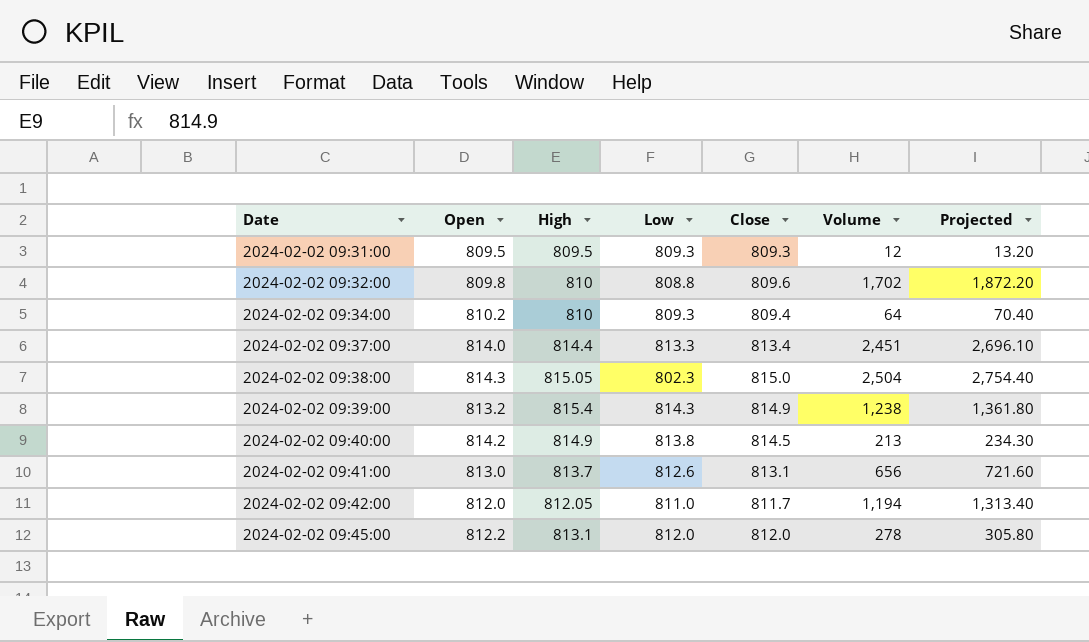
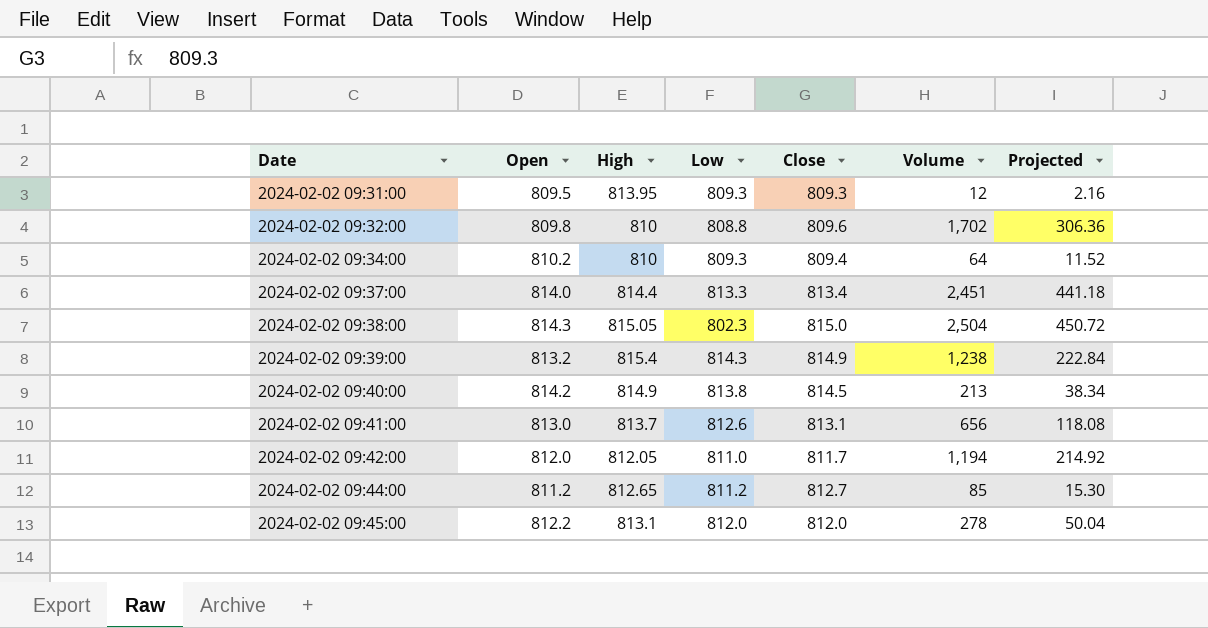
column Projected | formula: [Volume] * 1.1 -> [Volume] * 0.18
2024-02-02 09:31:00 | High: 809.5 -> 813.95
row 2024-02-02 09:44:00: none -> 811.2 | 812.65 | 811.2 | 812.7 | 85 | 15.30

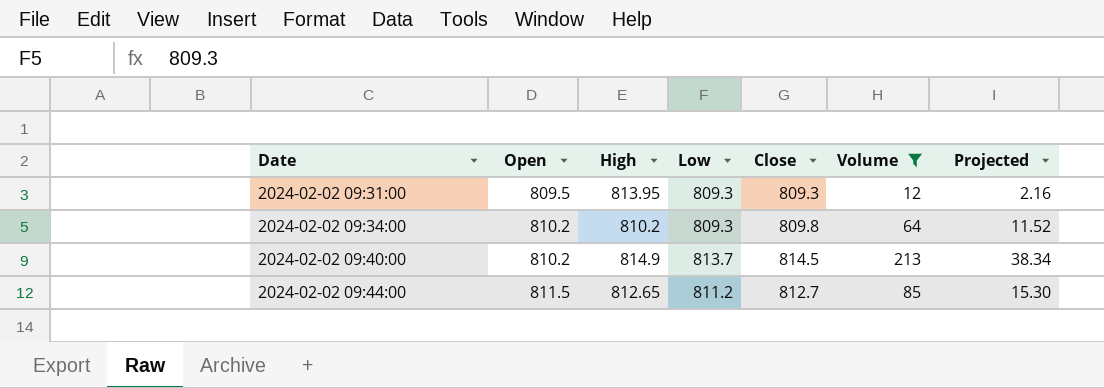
filter: none -> Volume <= 213
2024-02-02 09:34:00 | High: 810 -> 810.2
2024-02-02 09:34:00 | Close: 809.4 -> 809.8
2024-02-02 09:40:00 | Open: 814.2 -> 810.2
2024-02-02 09:40:00 | Low: 813.8 -> 813.7
2024-02-02 09:44:00 | Open: 811.2 -> 811.5

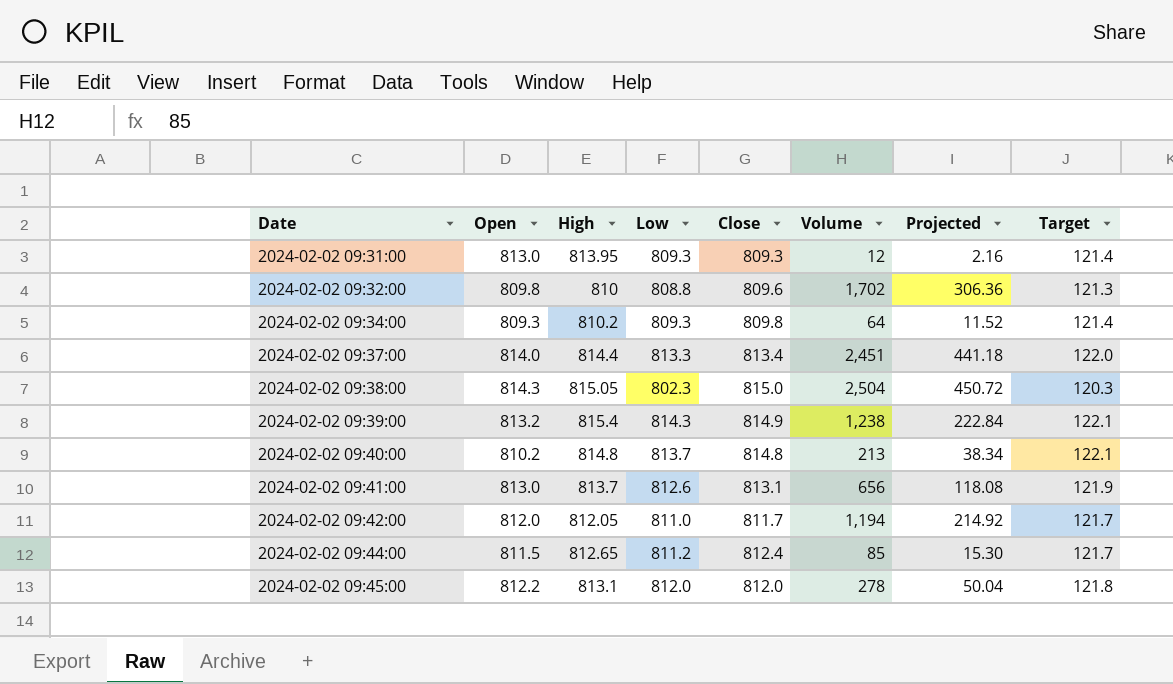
filter: Volume <= 213 -> none
column Target | formula: none -> [Low] * 0.15
2024-02-02 09:31:00 | Open: 809.5 -> 813.0
2024-02-02 09:34:00 | Open: 810.2 -> 809.3
2024-02-02 09:40:00 | High: 814.9 -> 814.8
2024-02-02 09:40:00 | Close: 814.5 -> 814.8
2024-02-02 09:44:00 | Close: 812.7 -> 812.4

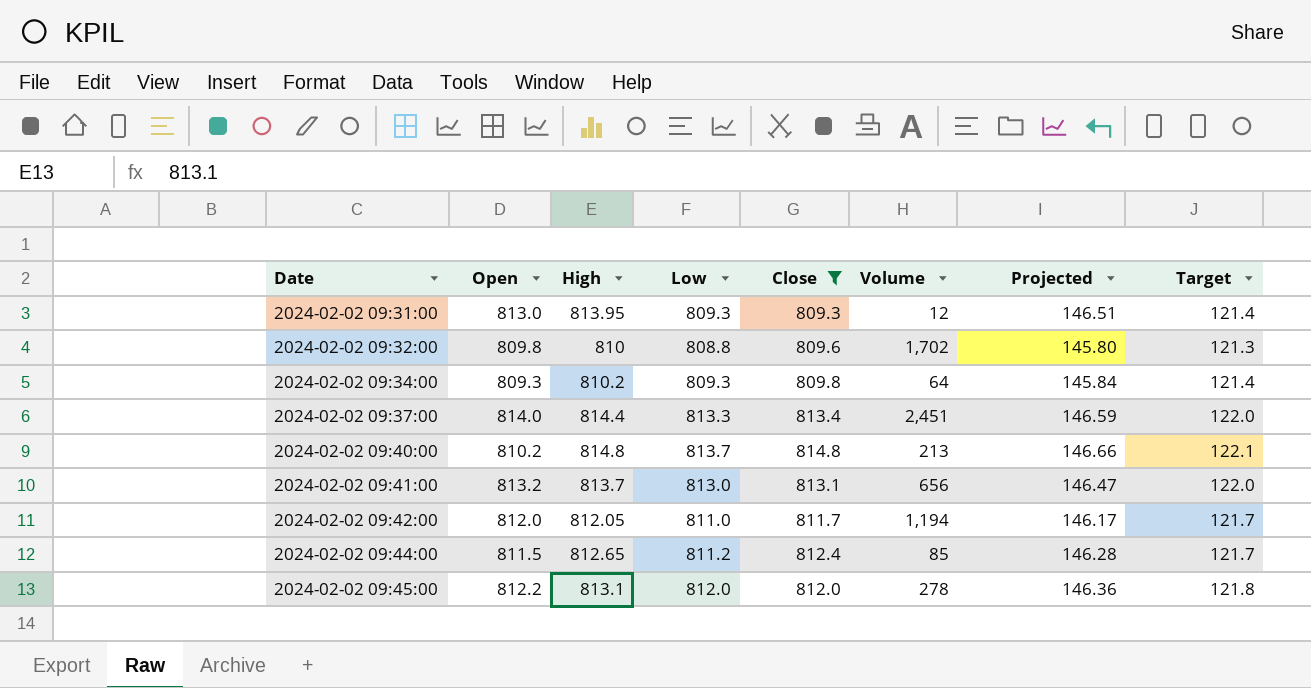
filter: none -> Close <= 814.8
column Projected | formula: [Volume] * 0.18 -> [High] * 0.18
2024-02-02 09:41:00 | Open: 813.0 -> 813.2
2024-02-02 09:41:00 | Low: 812.6 -> 813.0
2024-02-02 09:41:00 | Target: 121.9 -> 122.0

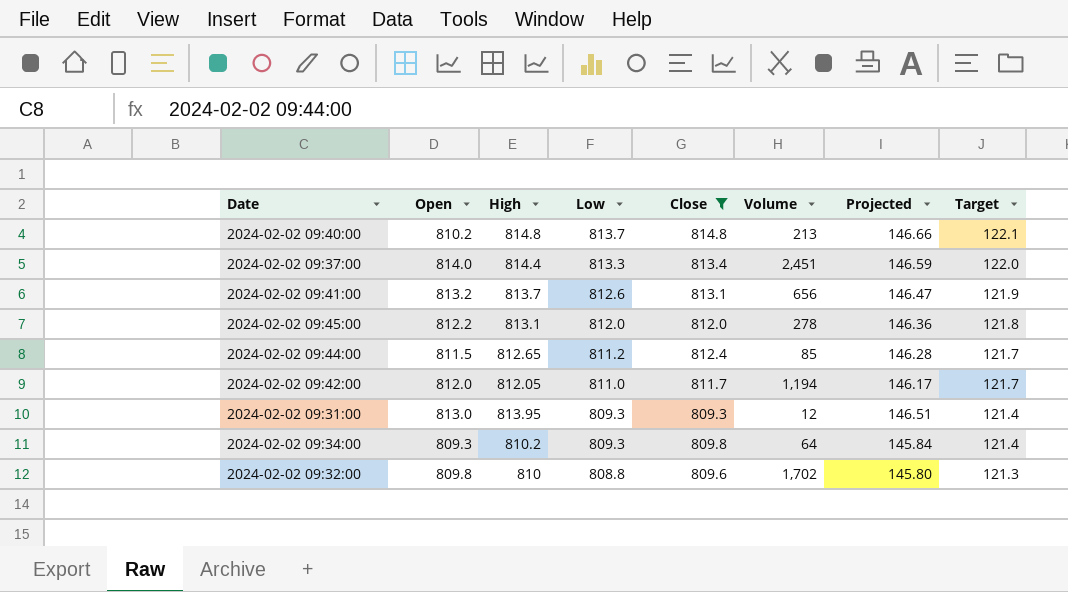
row order: Date ascending -> Low descending
2024-02-02 09:41:00 | Low: 813.0 -> 812.6
2024-02-02 09:41:00 | Target: 122.0 -> 121.9

